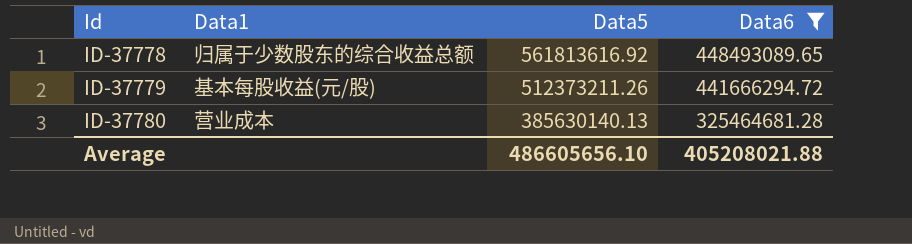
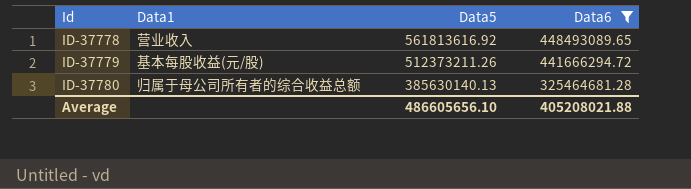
ID-37778 | Data1: 归属于少数股东的综合收益总额 -> 营业收入
ID-37780 | Data1: 营业成本 -> 归属于母公司所有者的综合收益总额

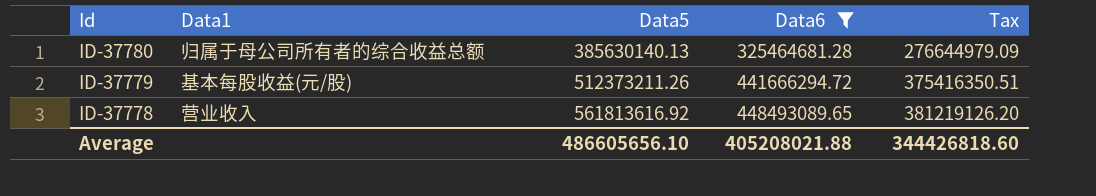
row order: Id ascending -> Id descending
column Tax | formula: none -> [Data6] * 0.85

